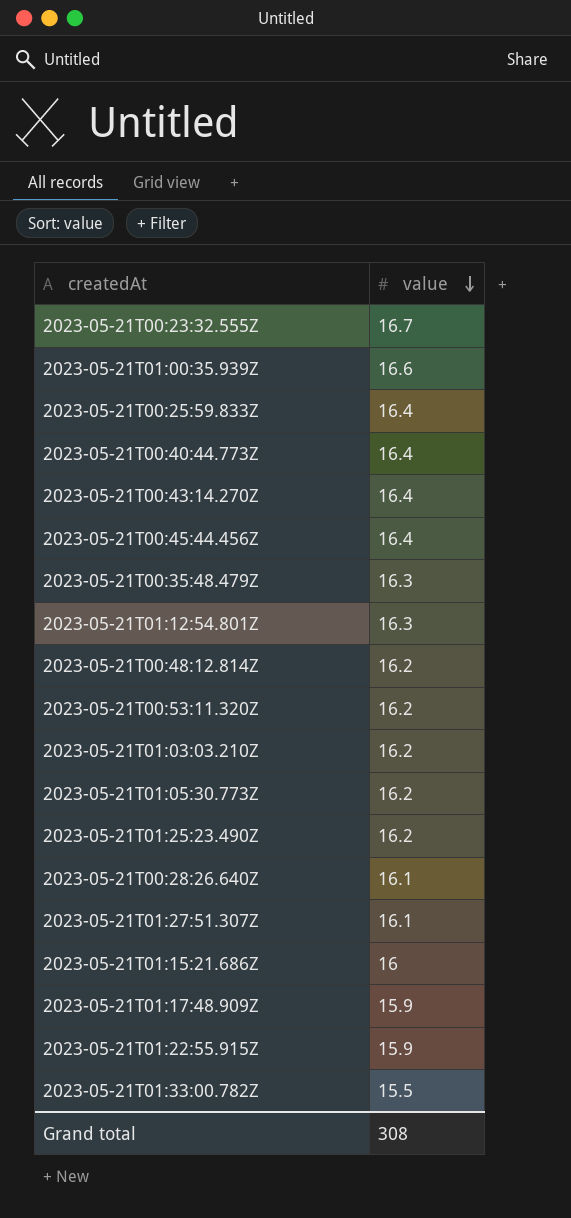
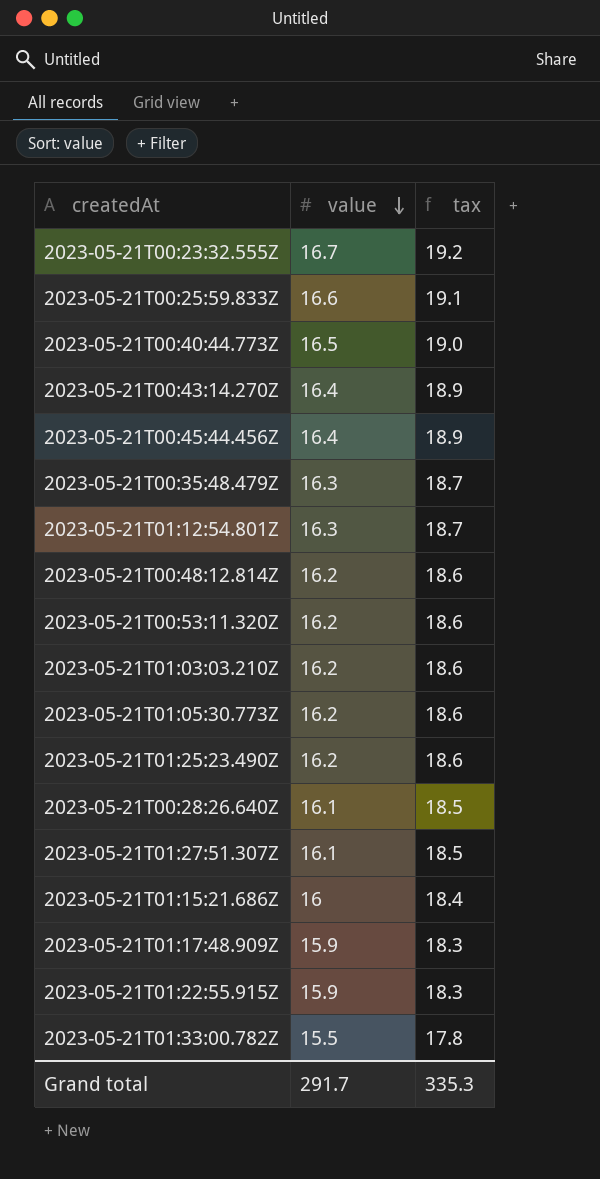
column tax | formula: none -> [value] * 1.15
row 2023-05-21T01:00:35.939Z: 16.6 -> none
2023-05-21T00:25:59.833Z | value: 16.4 -> 16.6
2023-05-21T00:40:44.773Z | value: 16.4 -> 16.5
Grand total | value: 308 -> 291.7

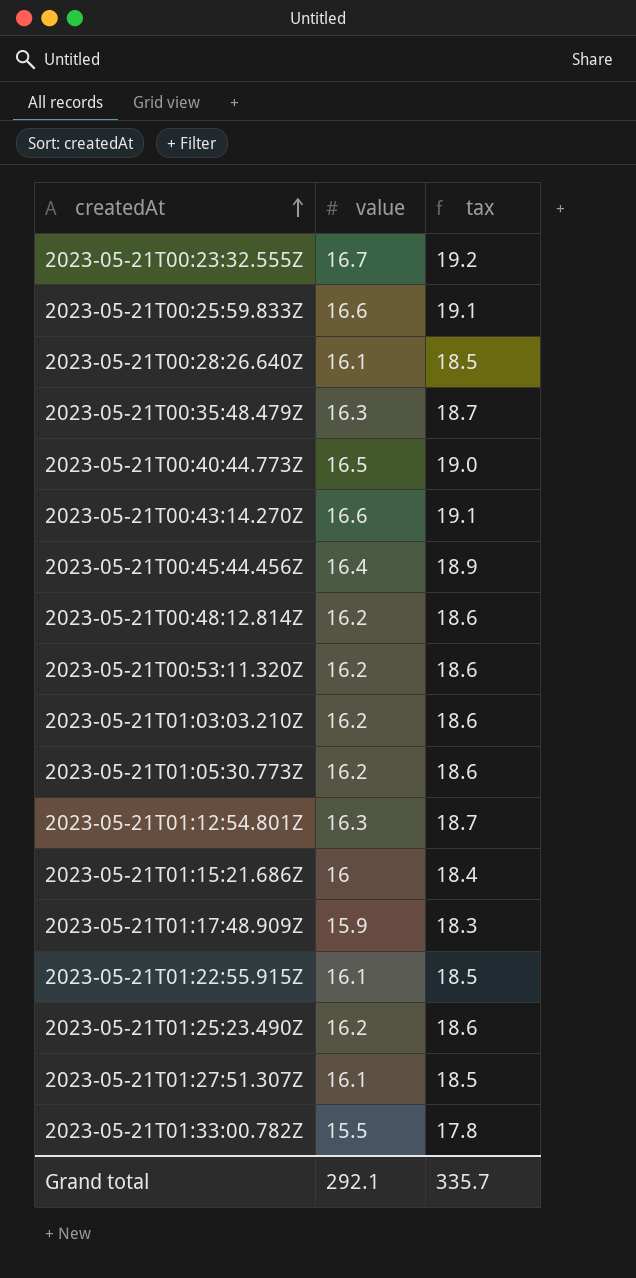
row order: value descending -> createdAt ascending
2023-05-21T00:43:14.270Z | value: 16.4 -> 16.6
2023-05-21T00:43:14.270Z | tax: 18.9 -> 19.1
2023-05-21T01:22:55.915Z | value: 15.9 -> 16.1
2023-05-21T01:22:55.915Z | tax: 18.3 -> 18.5
Grand total | value: 291.7 -> 292.1
Grand total | tax: 335.3 -> 335.7

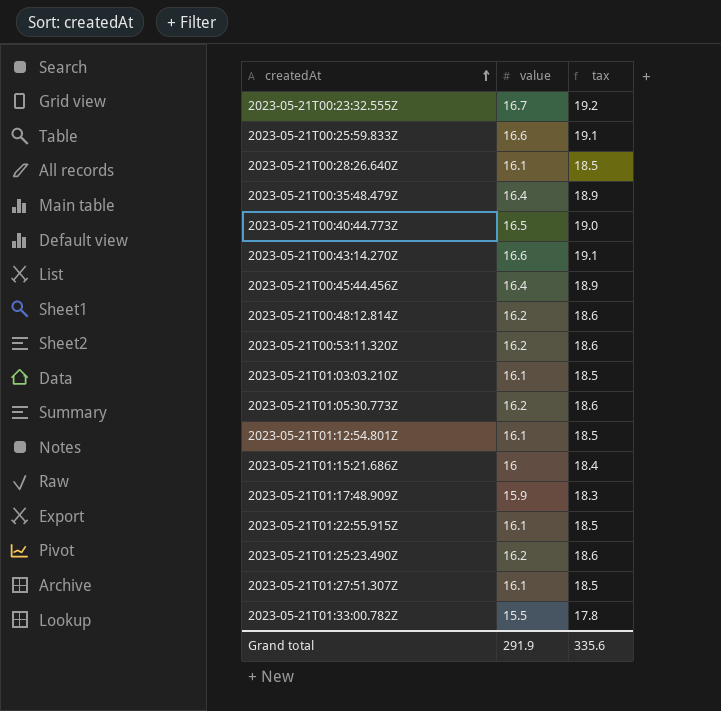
2023-05-21T00:35:48.479Z | value: 16.3 -> 16.4
2023-05-21T00:35:48.479Z | tax: 18.7 -> 18.9
2023-05-21T01:03:03.210Z | value: 16.2 -> 16.1
2023-05-21T01:03:03.210Z | tax: 18.6 -> 18.5
2023-05-21T01:12:54.801Z | value: 16.3 -> 16.1
2023-05-21T01:12:54.801Z | tax: 18.7 -> 18.5
Grand total | value: 292.1 -> 291.9
Grand total | tax: 335.7 -> 335.6

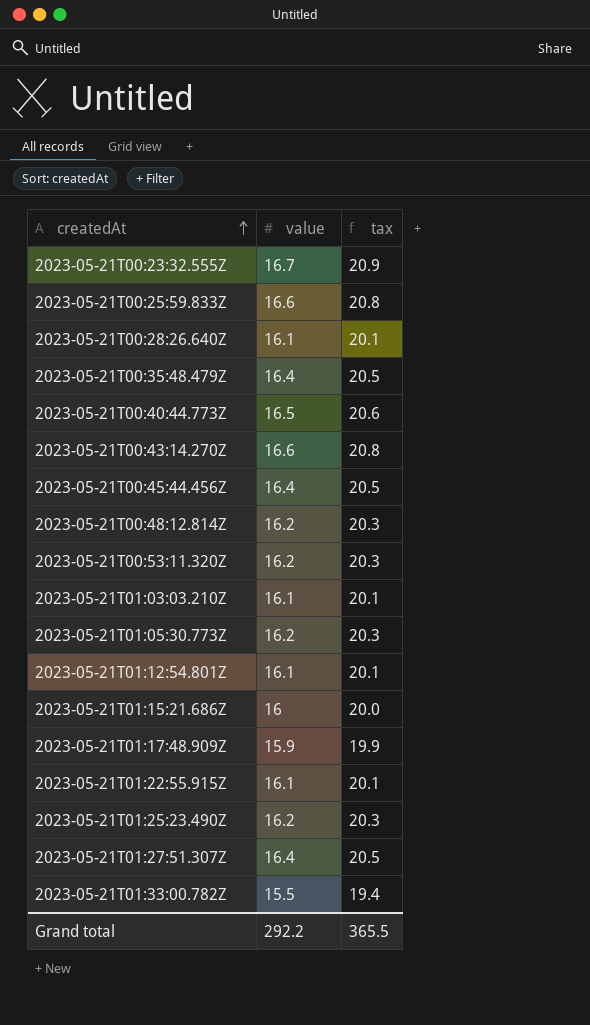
column tax | formula: [value] * 1.15 -> [value] * 1.25
2023-05-21T01:27:51.307Z | value: 16.1 -> 16.4
Grand total | value: 291.9 -> 292.2
Grand total | tax: 335.6 -> 365.5

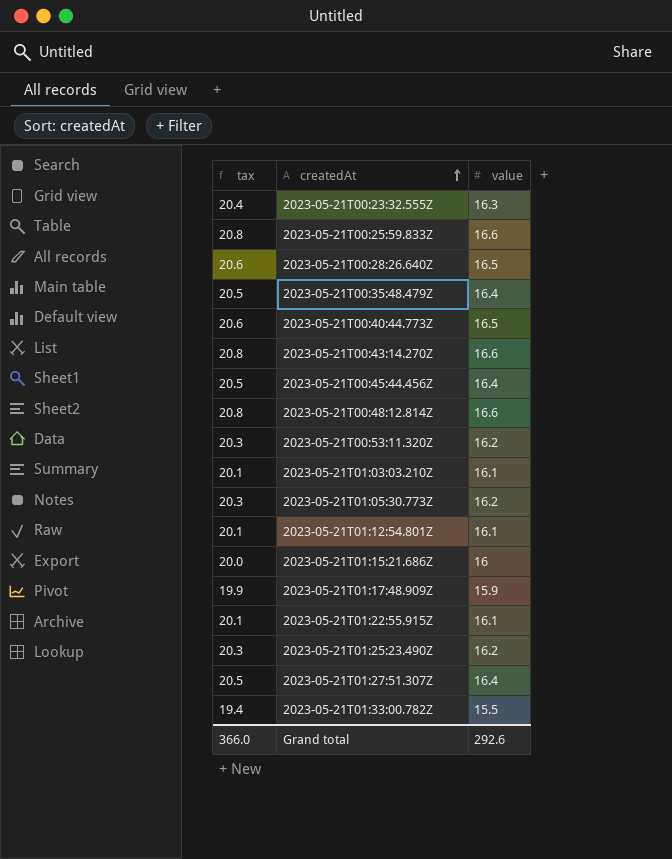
column tax | position: 3 -> 1
2023-05-21T00:23:32.555Z | tax: 20.9 -> 20.4
2023-05-21T00:23:32.555Z | value: 16.7 -> 16.3
2023-05-21T00:28:26.640Z | tax: 20.1 -> 20.6
2023-05-21T00:28:26.640Z | value: 16.1 -> 16.5
2023-05-21T00:48:12.814Z | tax: 20.3 -> 20.8
2023-05-21T00:48:12.814Z | value: 16.2 -> 16.6
Grand total | tax: 365.5 -> 366.0
Grand total | value: 292.2 -> 292.6

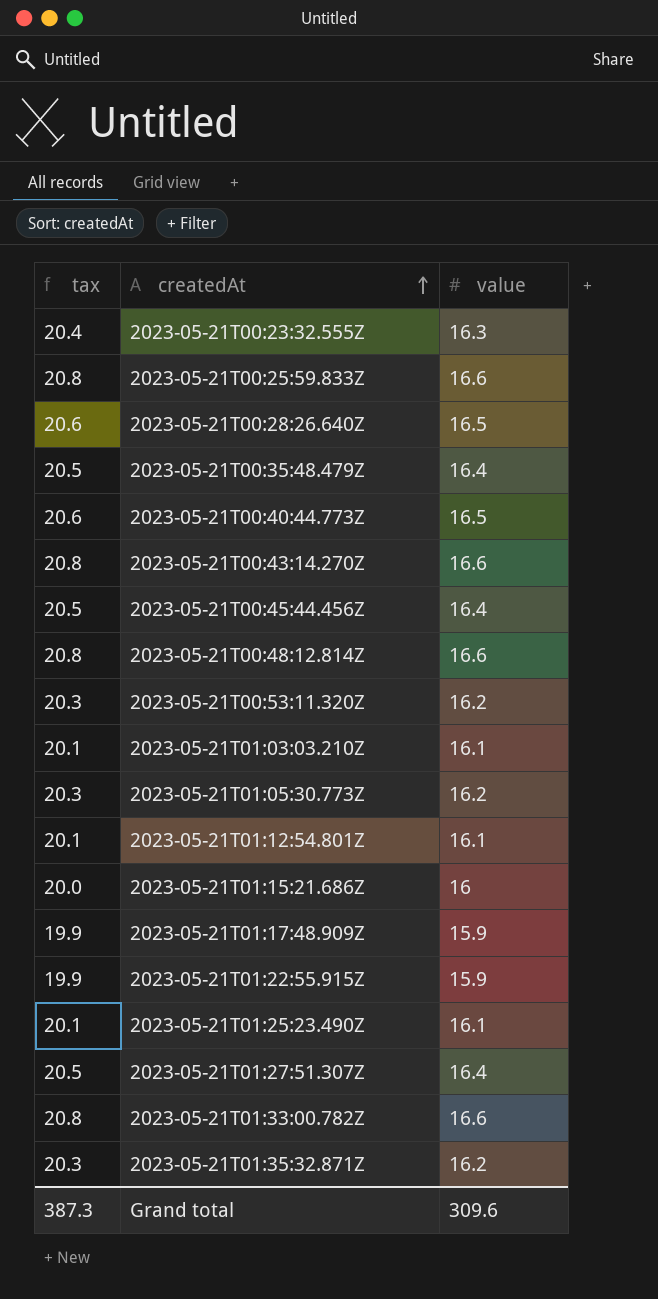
2023-05-21T01:22:55.915Z | tax: 20.1 -> 19.9
2023-05-21T01:22:55.915Z | value: 16.1 -> 15.9
2023-05-21T01:25:23.490Z | tax: 20.3 -> 20.1
2023-05-21T01:25:23.490Z | value: 16.2 -> 16.1
2023-05-21T01:33:00.782Z | tax: 19.4 -> 20.8
2023-05-21T01:33:00.782Z | value: 15.5 -> 16.6
row 2023-05-21T01:35:32.871Z: none -> 20.3 | 16.2
Grand total | tax: 366.0 -> 387.3
Grand total | value: 292.6 -> 309.6

